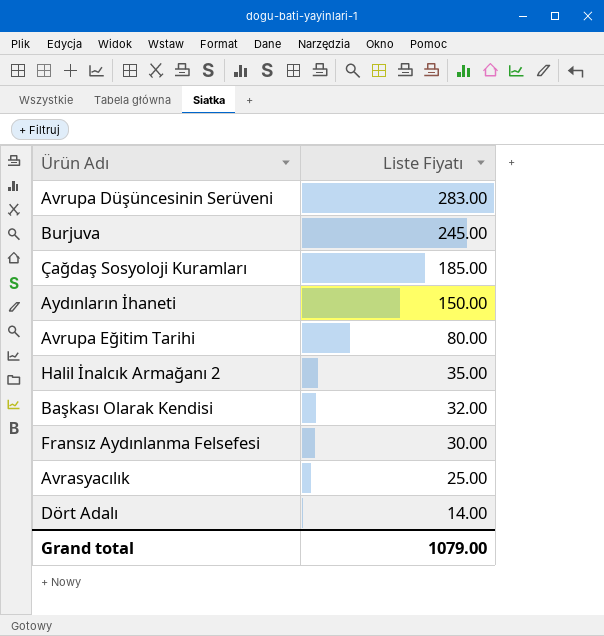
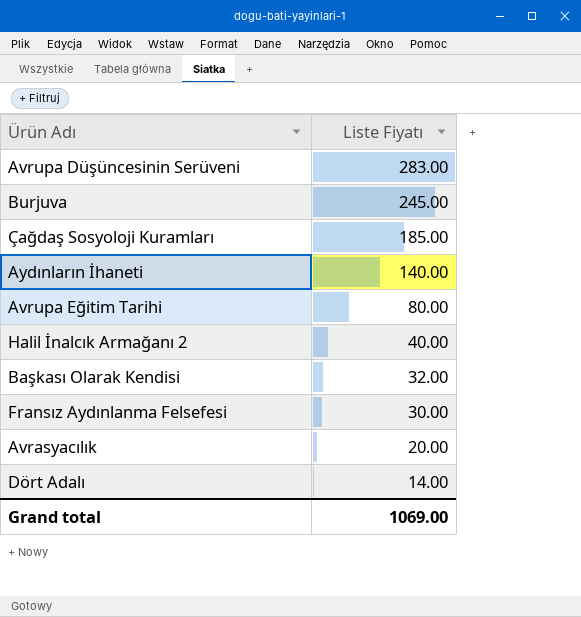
Aydınların İhaneti | Liste Fiyatı: 150.00 -> 140.00
Halil İnalcık Armağanı 2 | Liste Fiyatı: 35.00 -> 40.00
Avrasyacılık | Liste Fiyatı: 25.00 -> 20.00
Grand total | Liste Fiyatı: 1079.00 -> 1069.00

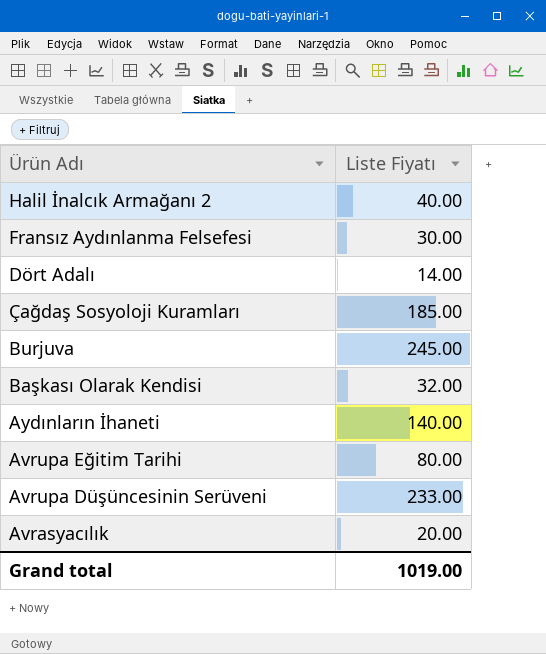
row order: Liste Fiyatı descending -> Ürün Adı descending
Avrupa Düşüncesinin Serüveni | Liste Fiyatı: 283.00 -> 233.00
Grand total | Liste Fiyatı: 1069.00 -> 1019.00

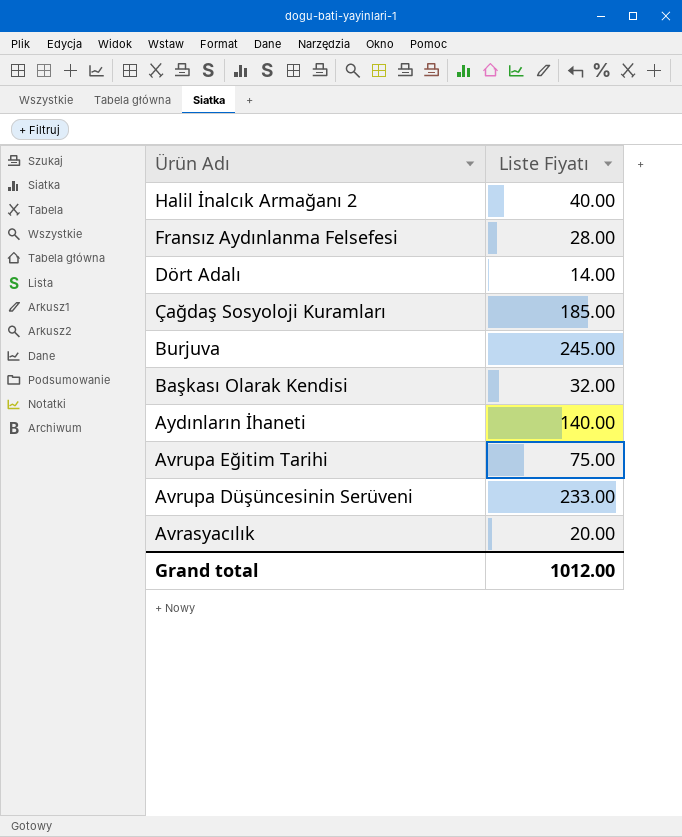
Fransız Aydınlanma Felsefesi | Liste Fiyatı: 30.00 -> 28.00
Avrupa Eğitim Tarihi | Liste Fiyatı: 80.00 -> 75.00
Grand total | Liste Fiyatı: 1019.00 -> 1012.00

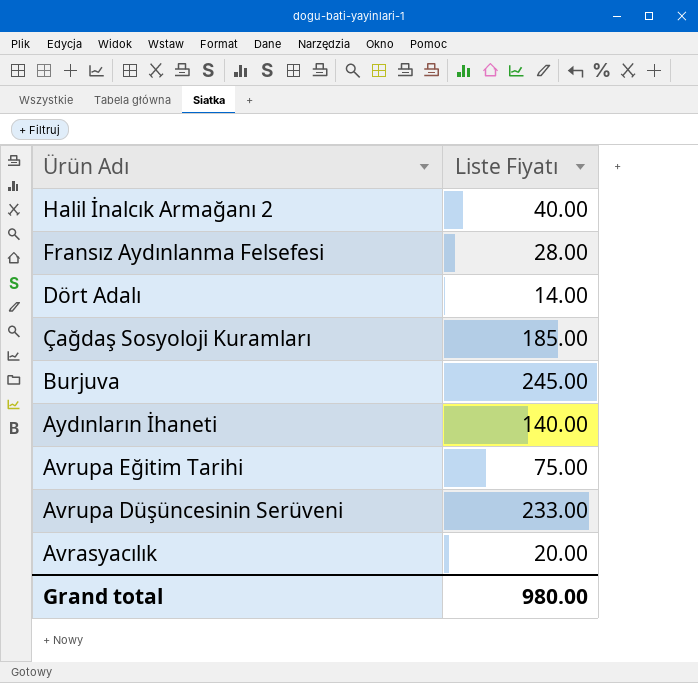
row Başkası Olarak Kendisi: 32.00 -> none
Grand total | Liste Fiyatı: 1012.00 -> 980.00

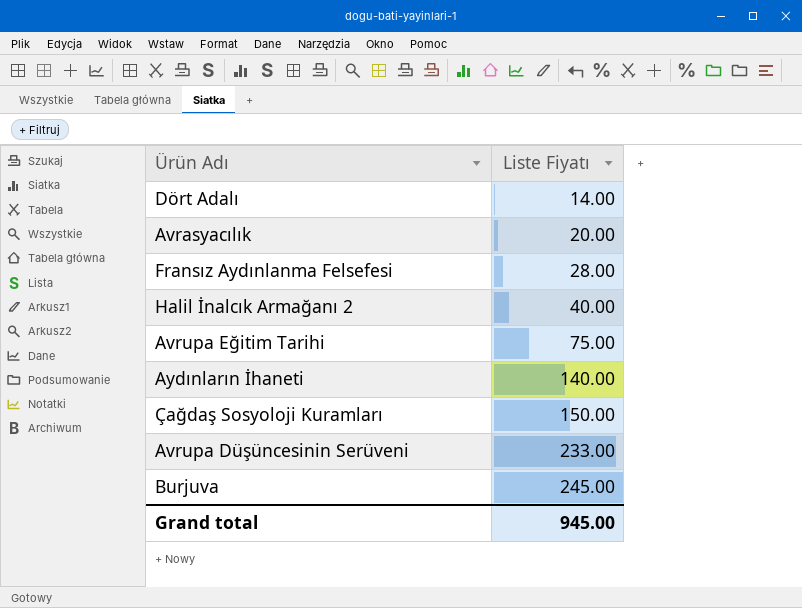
row order: Ürün Adı descending -> Liste Fiyatı ascending
Çağdaş Sosyoloji Kuramları | Liste Fiyatı: 185.00 -> 150.00
Grand total | Liste Fiyatı: 980.00 -> 945.00

